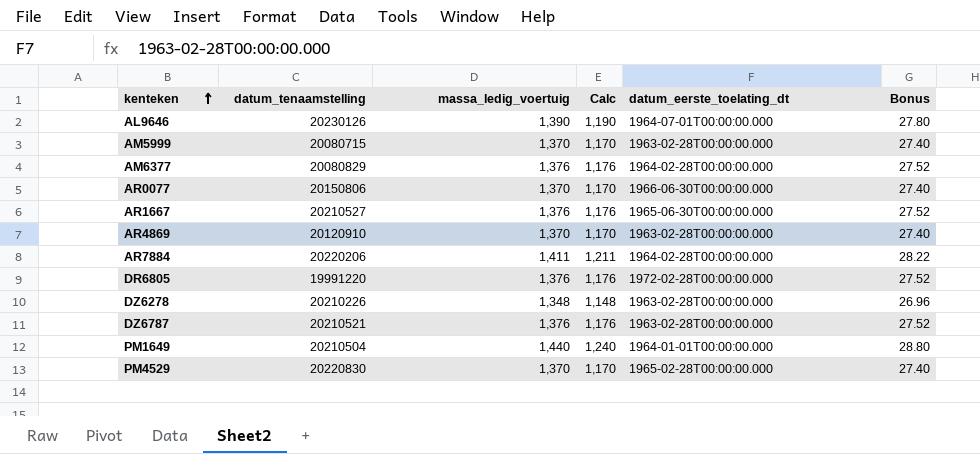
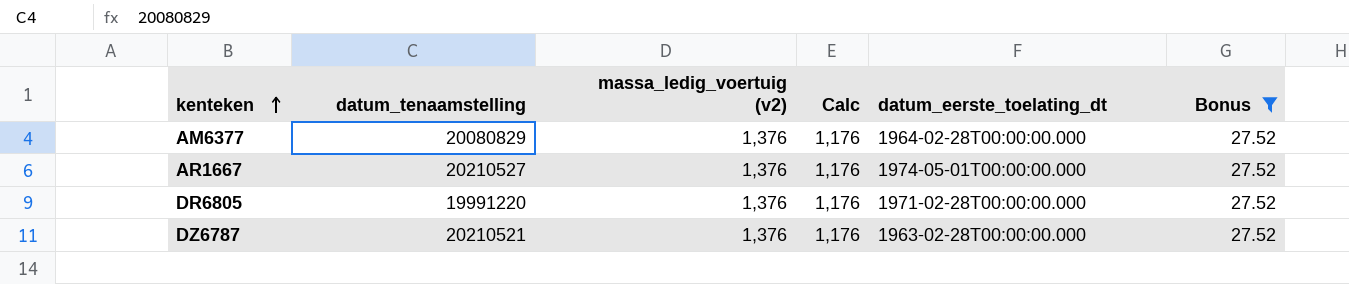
filter: none -> Bonus = 27.52
column name: massa_ledig_voertuig -> massa_ledig_voertuig (v2)
AR1667 | datum_eerste_toelating_dt: 1965-06-30T00:00:00.000 -> 1974-05-01T00:00:00.000
DR6805 | datum_eerste_toelating_dt: 1972-02-28T00:00:00.000 -> 1971-02-28T00:00:00.000

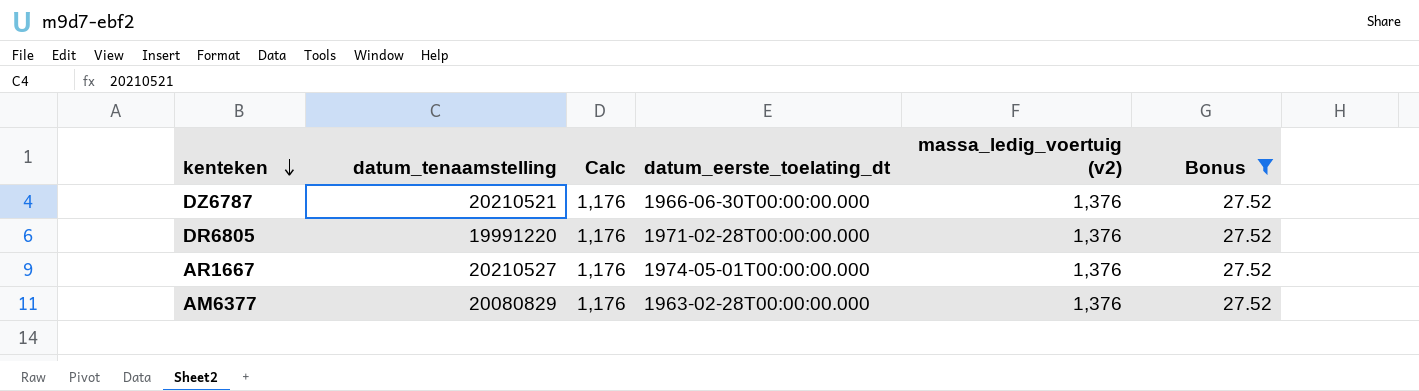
row order: kenteken ascending -> kenteken descending
column massa_ledig_voertuig (v2) | position: 3 -> 5
DZ6787 | datum_eerste_toelating_dt: 1963-02-28T00:00:00.000 -> 1966-06-30T00:00:00.000
AM6377 | datum_eerste_toelating_dt: 1964-02-28T00:00:00.000 -> 1963-02-28T00:00:00.000

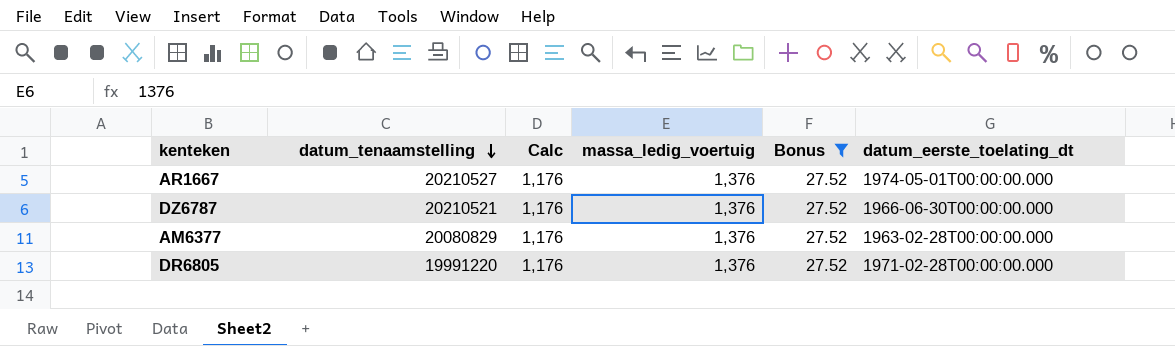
row order: kenteken descending -> datum_tenaamstelling descending
column name: massa_ledig_voertuig (v2) -> massa_ledig_voertuig
column datum_eerste_toelating_dt | position: 4 -> 6

